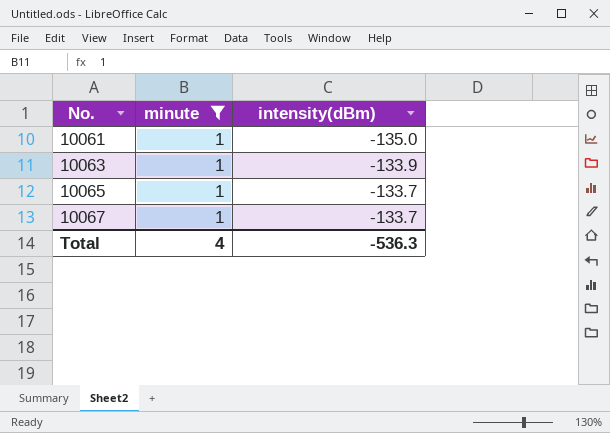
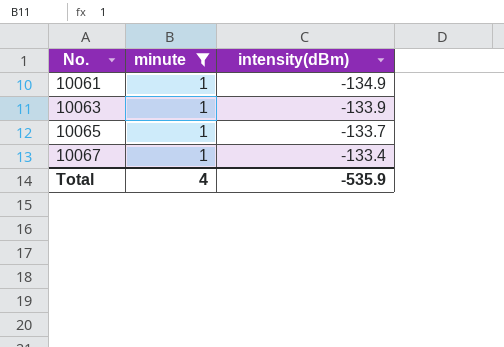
10061 | intensity(dBm): -135.0 -> -134.9
10067 | intensity(dBm): -133.7 -> -133.4
Total | intensity(dBm): -536.3 -> -535.9

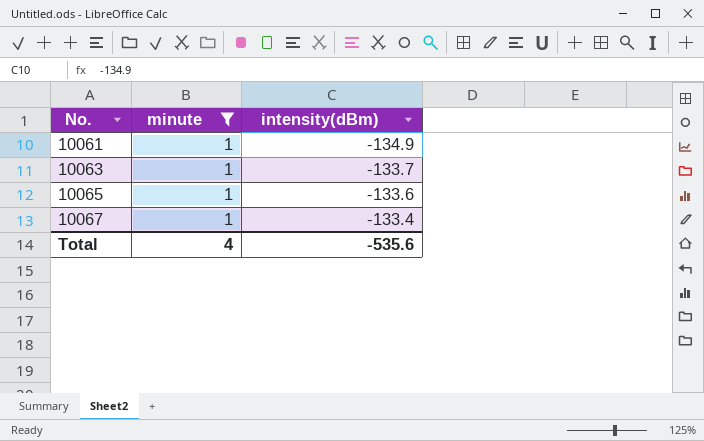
10063 | intensity(dBm): -133.9 -> -133.7
10065 | intensity(dBm): -133.7 -> -133.6
Total | intensity(dBm): -535.9 -> -535.6

